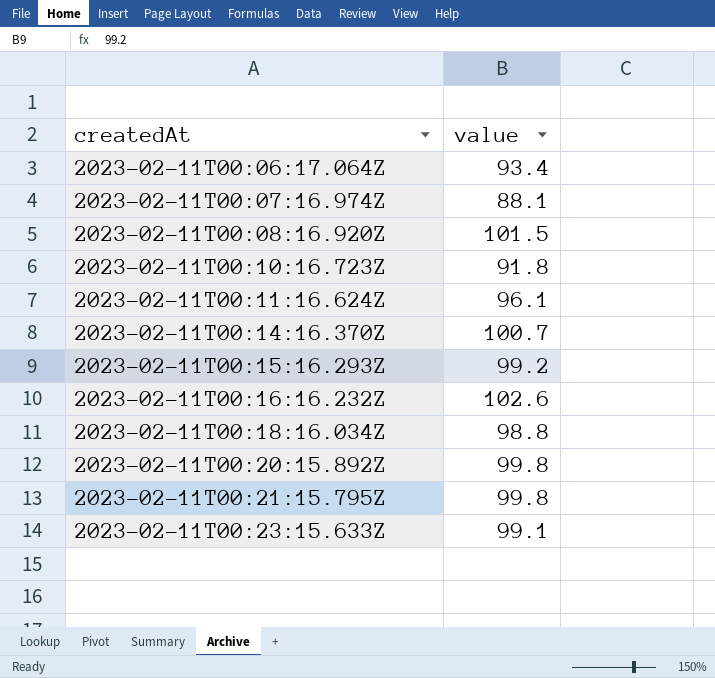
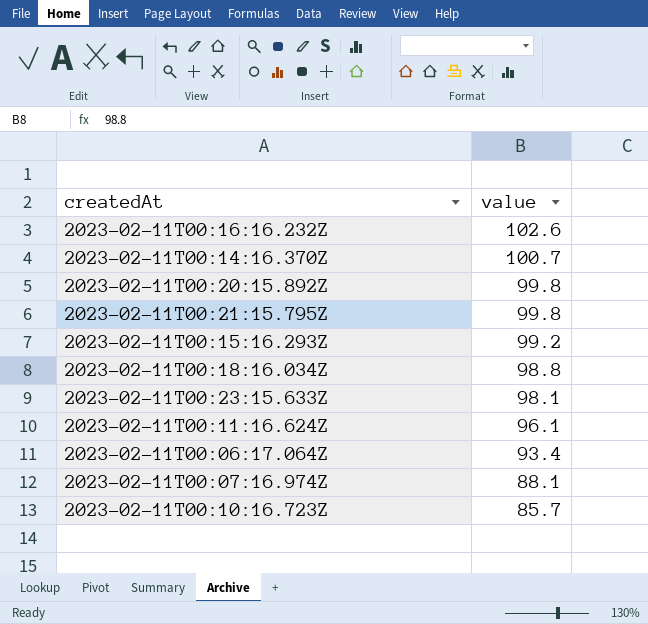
row order: createdAt ascending -> value descending
row 2023-02-11T00:08:16.920Z: 101.5 -> none
2023-02-11T00:23:15.633Z | value: 99.1 -> 98.1
2023-02-11T00:10:16.723Z | value: 91.8 -> 85.7

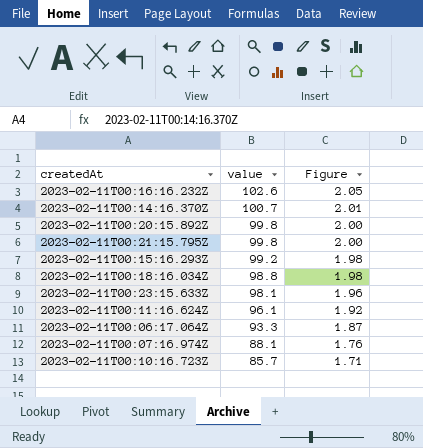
column Figure | formula: none -> [value] * 0.02
2023-02-11T00:06:17.064Z | value: 93.4 -> 93.3

